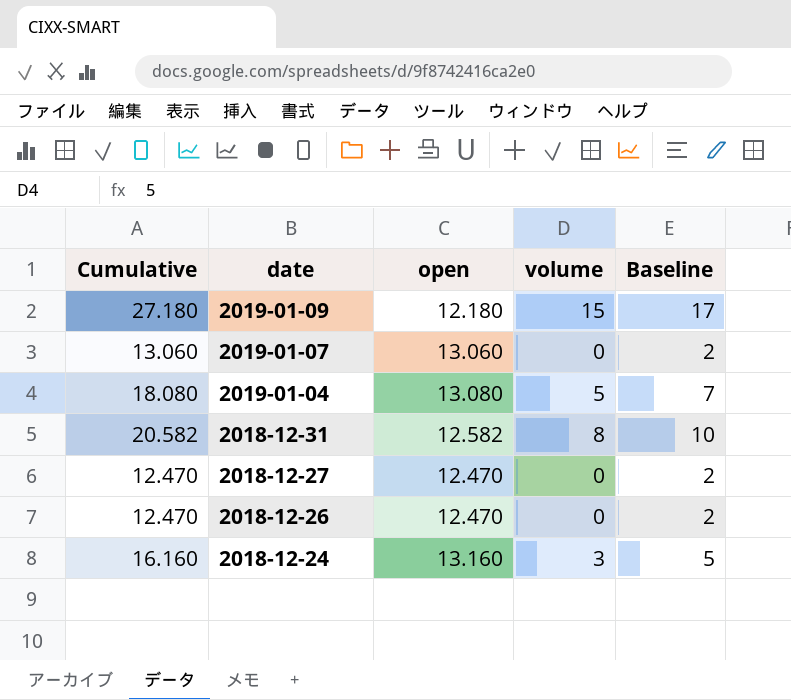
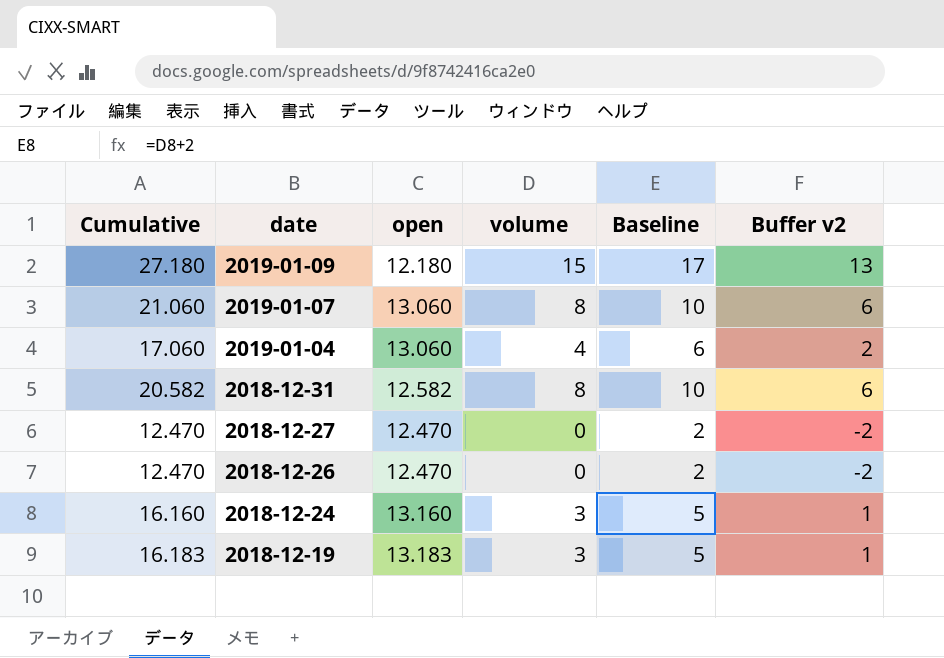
column Buffer v2 | formula: none -> [volume] - 2
2019-01-07 | Cumulative: 13.060 -> 21.060
2019-01-07 | volume: 0 -> 8
2019-01-07 | Baseline: 2 -> 10
2019-01-04 | Cumulative: 18.080 -> 17.060
2019-01-04 | open: 13.080 -> 13.060
2019-01-04 | volume: 5 -> 4
2019-01-04 | Baseline: 7 -> 6
row 2018-12-19: none -> 16.183 | 13.183 | 3 | 5 | 1

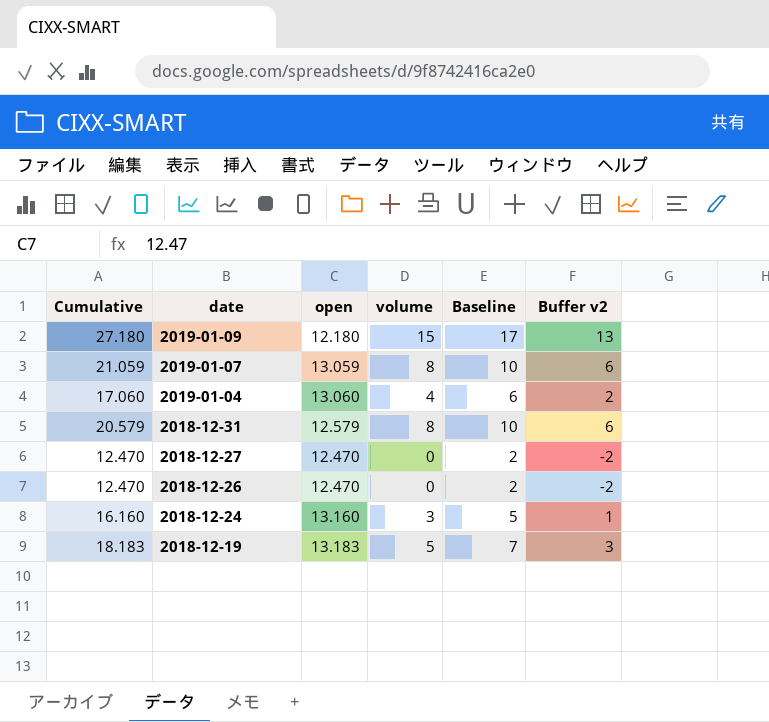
2019-01-07 | Cumulative: 21.060 -> 21.059
2019-01-07 | open: 13.060 -> 13.059
2018-12-31 | Cumulative: 20.582 -> 20.579
2018-12-31 | open: 12.582 -> 12.579
2018-12-19 | Cumulative: 16.183 -> 18.183
2018-12-19 | volume: 3 -> 5
2018-12-19 | Baseline: 5 -> 7
2018-12-19 | Buffer v2: 1 -> 3

